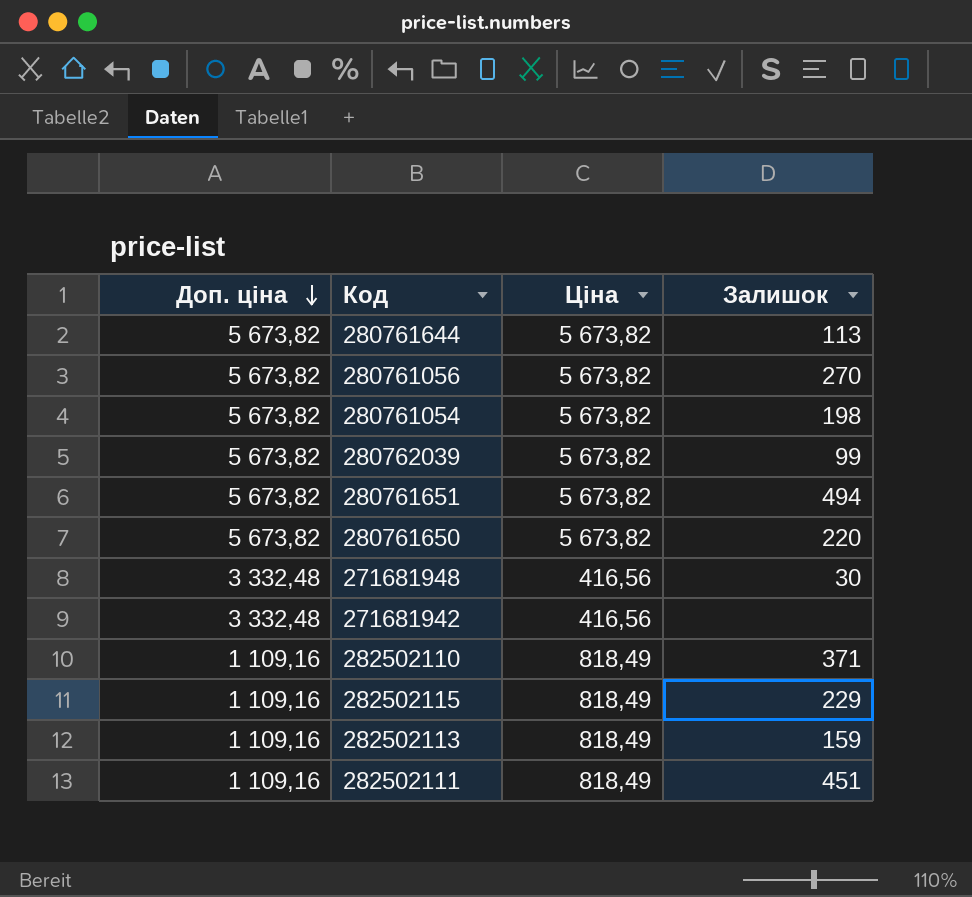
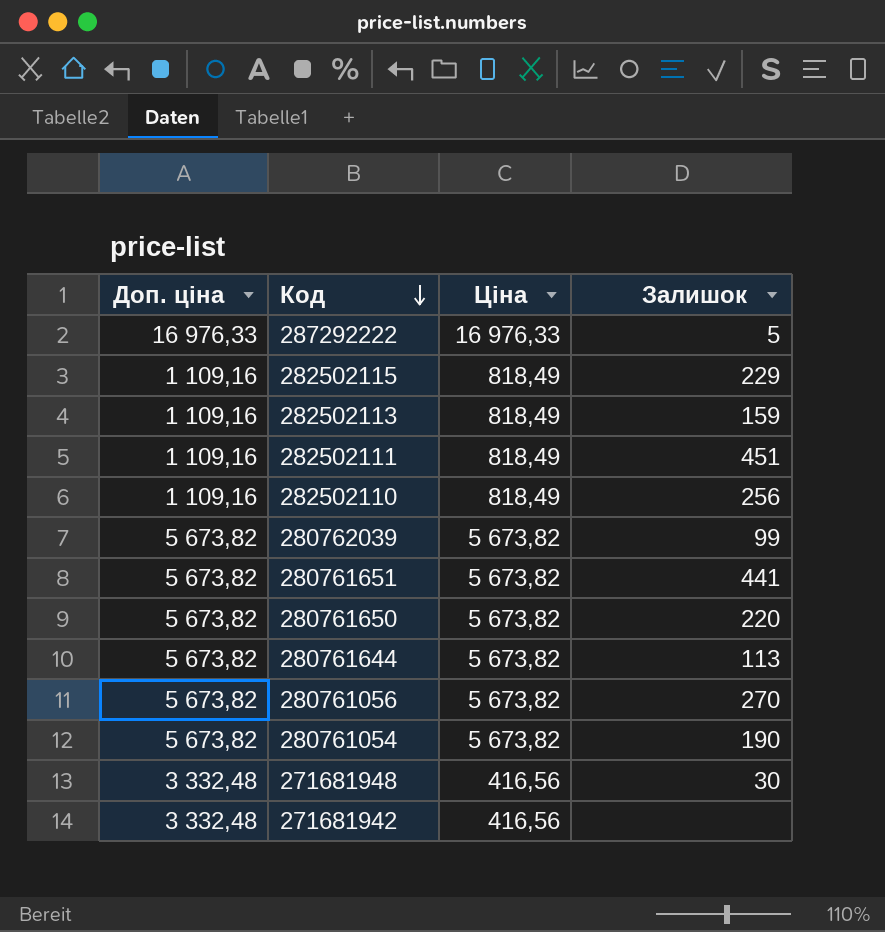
row order: Доп. ціна descending -> Код descending
row 287292222: none -> 16 976,33 | 16 976,33 | 5
282502110 | Залишок: 371 -> 256
280761651 | Залишок: 494 -> 441
280761054 | Залишок: 198 -> 190

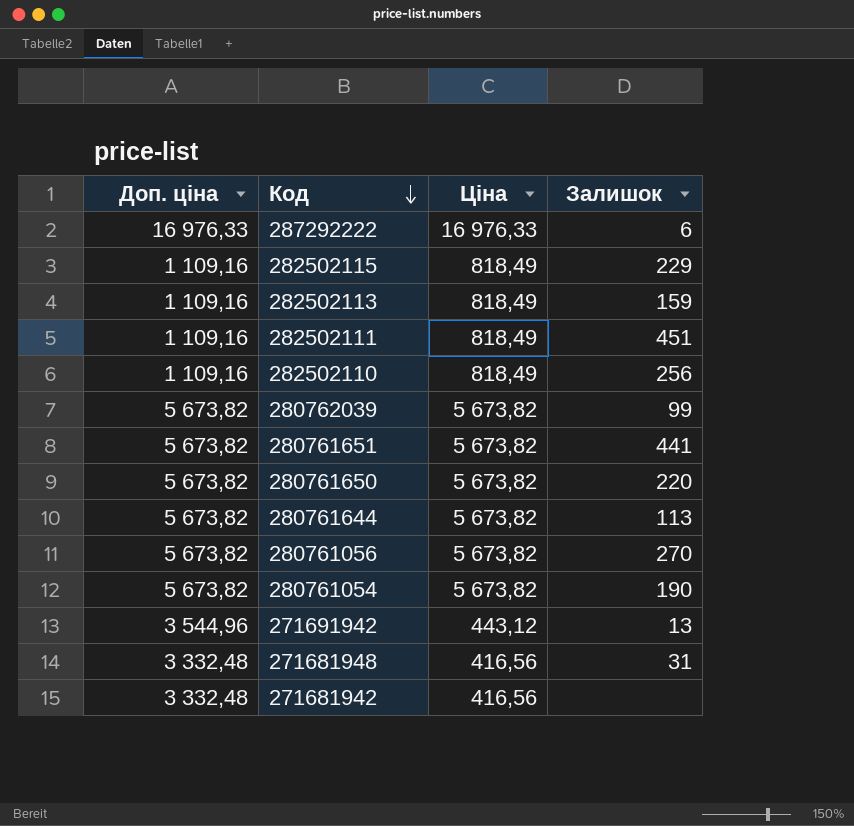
287292222 | Залишок: 5 -> 6
row 271691942: none -> 3 544,96 | 443,12 | 13
271681948 | Залишок: 30 -> 31

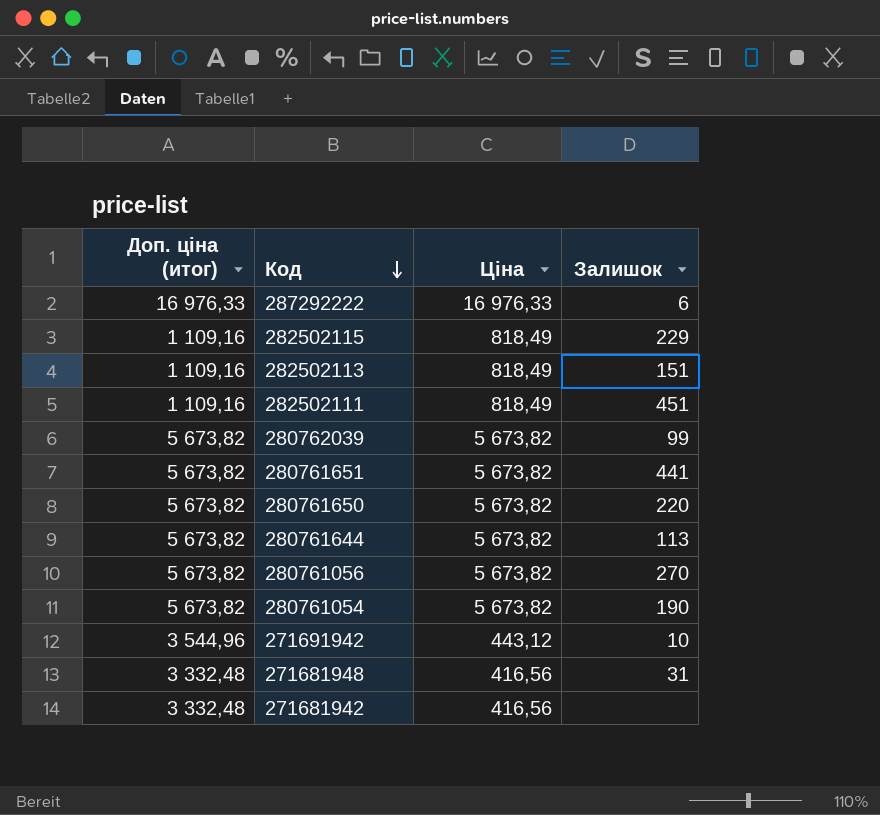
column name: Доп. ціна -> Доп. ціна (итог)
row 282502110: 1 109,16 | 818,49 | 256 -> none
282502113 | Залишок: 159 -> 151
271691942 | Залишок: 13 -> 10

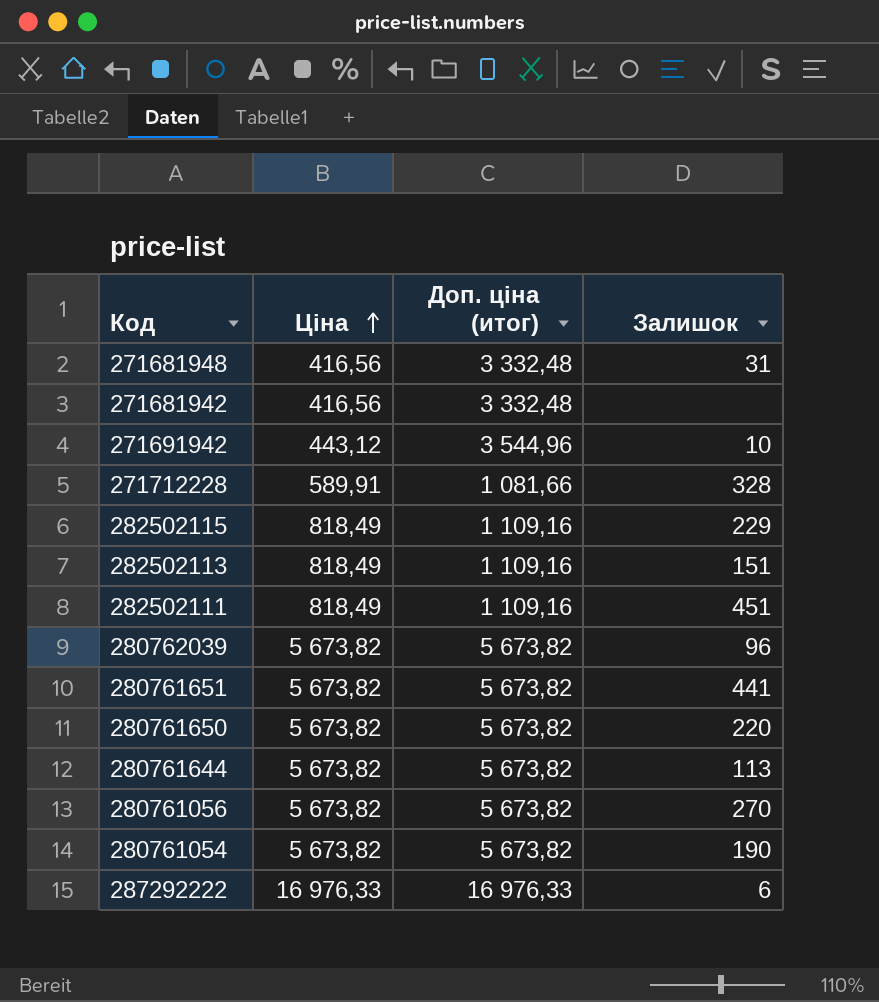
row order: Код descending -> Ціна ascending
column Доп. ціна (итог) | position: 1 -> 3
row 271712228: none -> 589,91 | 1 081,66 | 328
280762039 | Залишок: 99 -> 96

